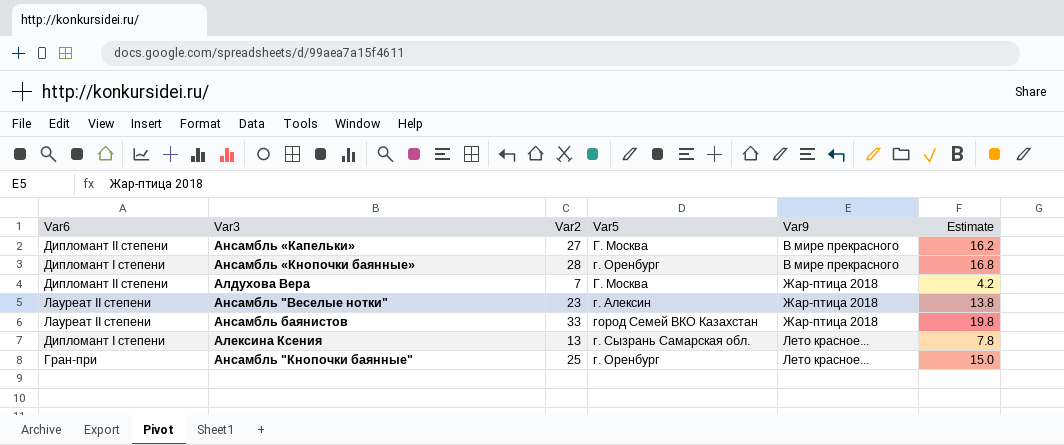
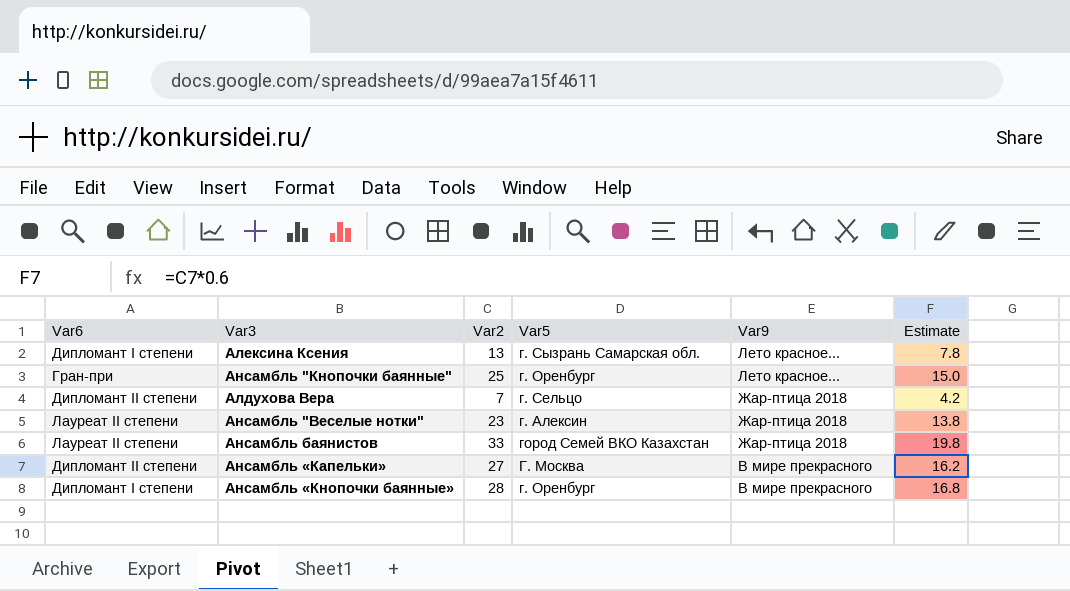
row order: Var9 ascending -> Var9 descending
Алдухова Вера | Var5: Г. Москва -> г. Сельцо

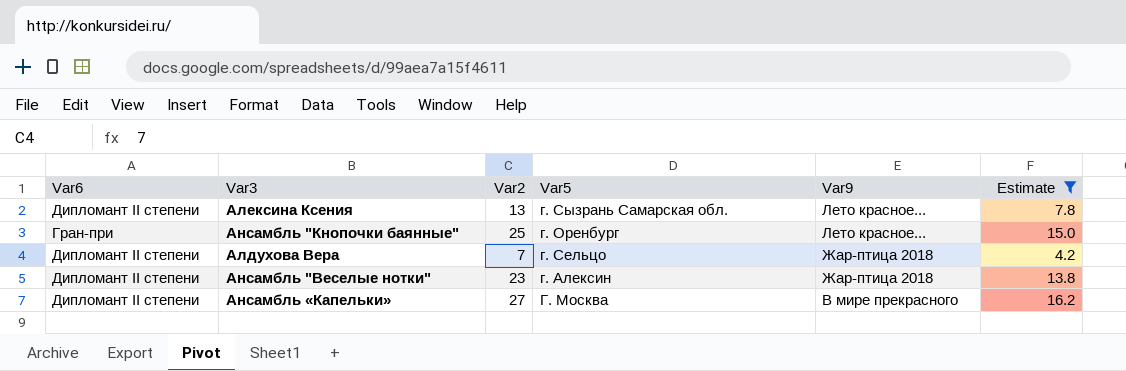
filter: none -> Estimate <= 16.2
Алексина Ксения | Var6: Дипломант I степени -> Дипломант II степени
Ансамбль "Веселые нотки" | Var6: Лауреат II степени -> Дипломант II степени

